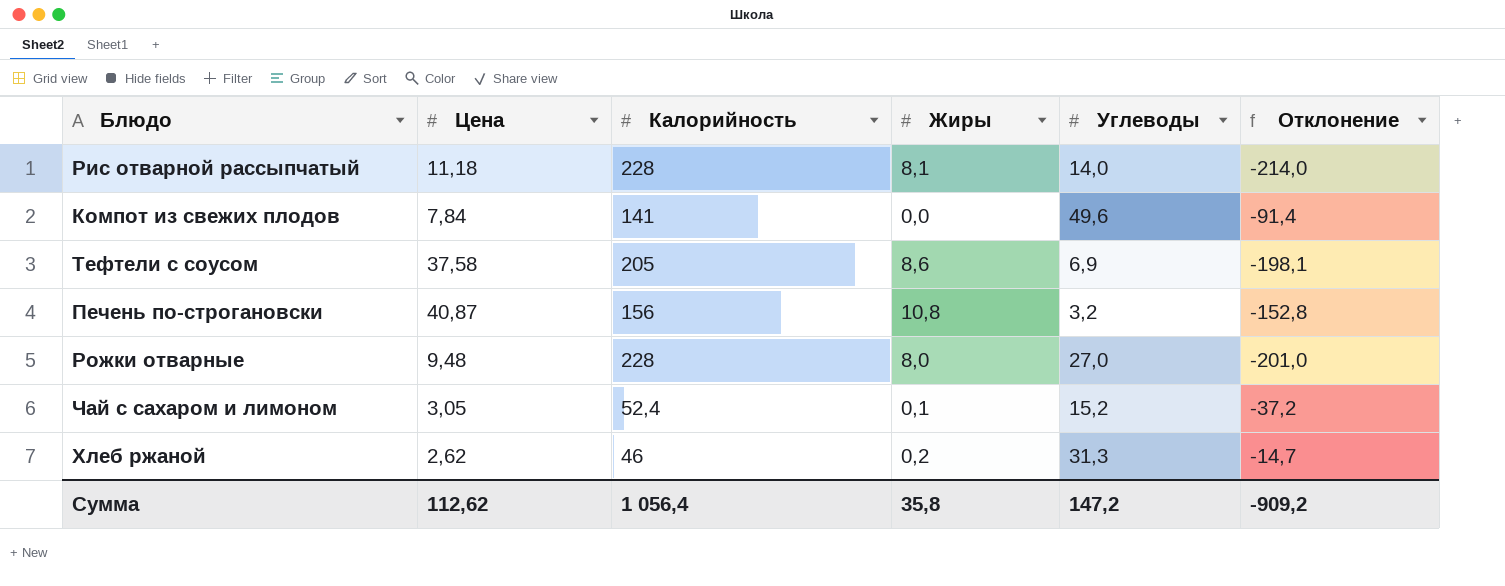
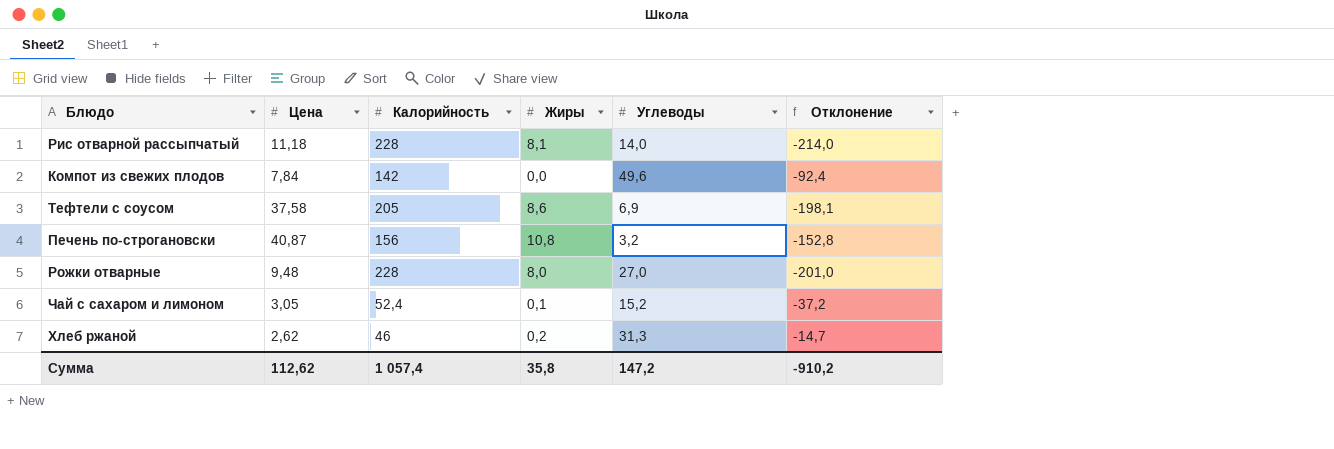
Компот из свежих плодов | Калорийность: 141 -> 142
Компот из свежих плодов | Отклонение: -91,4 -> -92,4
Сумма | Калорийность: 1 056,4 -> 1 057,4
Сумма | Отклонение: -909,2 -> -910,2

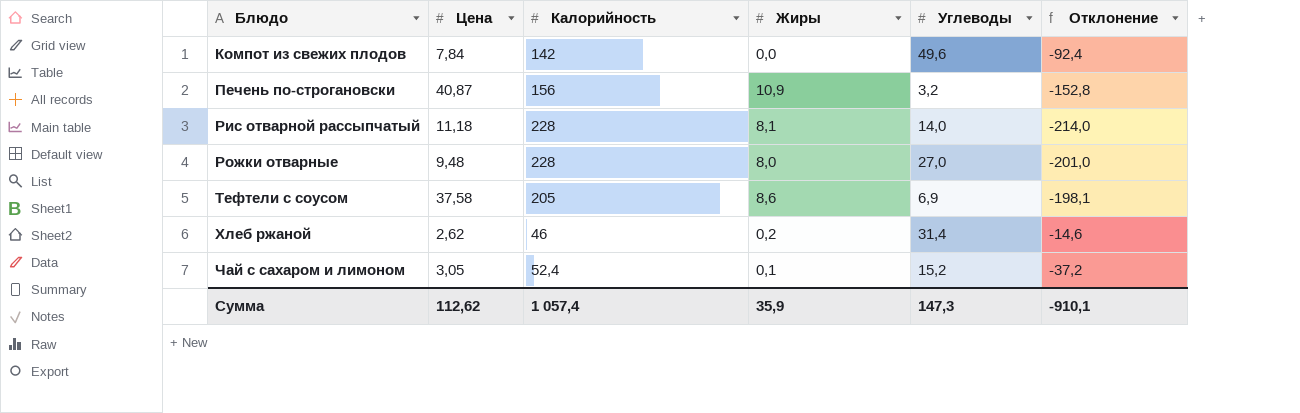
row order: none -> Блюдо ascending
Печень по-строгановски | Жиры: 10,8 -> 10,9
Хлеб ржаной | Углеводы: 31,3 -> 31,4
Хлеб ржаной | Отклонение: -14,7 -> -14,6
Сумма | Жиры: 35,8 -> 35,9
Сумма | Углеводы: 147,2 -> 147,3
Сумма | Отклонение: -910,2 -> -910,1

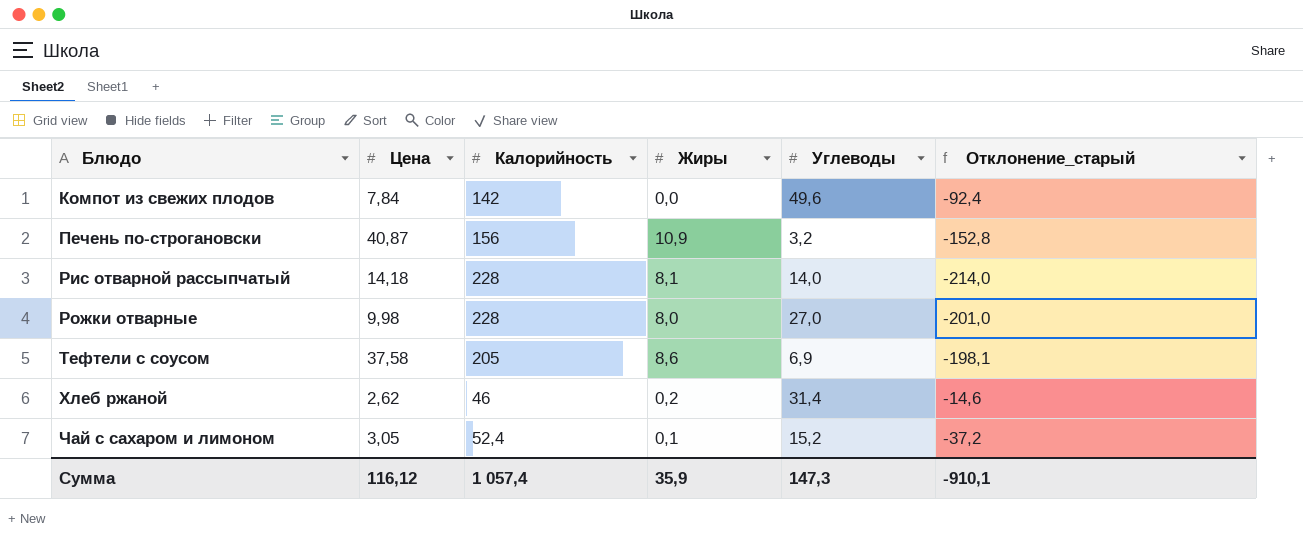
column name: Отклонение -> Отклонение_старый
Рис отварной рассыпчатый | Цена: 11,18 -> 14,18
Рожки отварные | Цена: 9,48 -> 9,98
Сумма | Цена: 112,62 -> 116,12

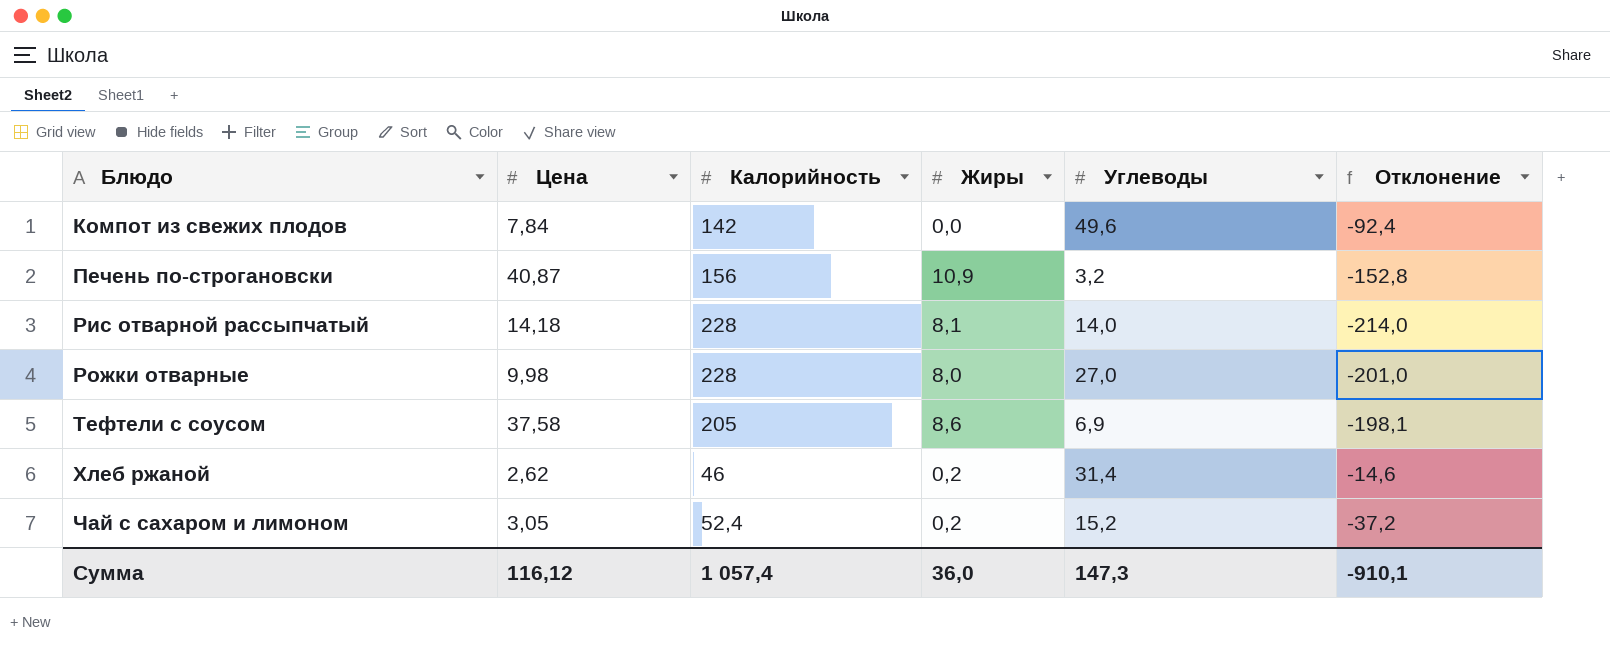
column name: Отклонение_старый -> Отклонение
Чай с сахаром и лимоном | Жиры: 0,1 -> 0,2
Сумма | Жиры: 35,9 -> 36,0

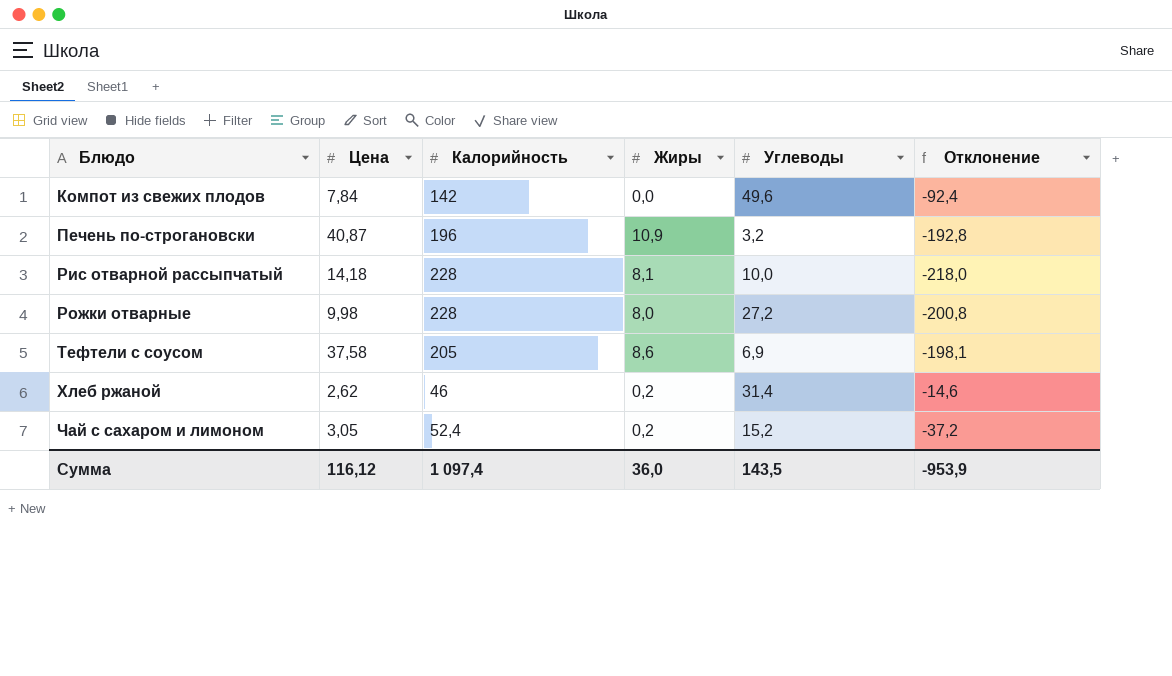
Печень по-строгановски | Калорийность: 156 -> 196
Печень по-строгановски | Отклонение: -152,8 -> -192,8
Рис отварной рассыпчатый | Углеводы: 14,0 -> 10,0
Рис отварной рассыпчатый | Отклонение: -214,0 -> -218,0
Рожки отварные | Углеводы: 27,0 -> 27,2
Рожки отварные | Отклонение: -201,0 -> -200,8
Сумма | Калорийность: 1 057,4 -> 1 097,4
Сумма | Углеводы: 147,3 -> 143,5
Сумма | Отклонение: -910,1 -> -953,9

